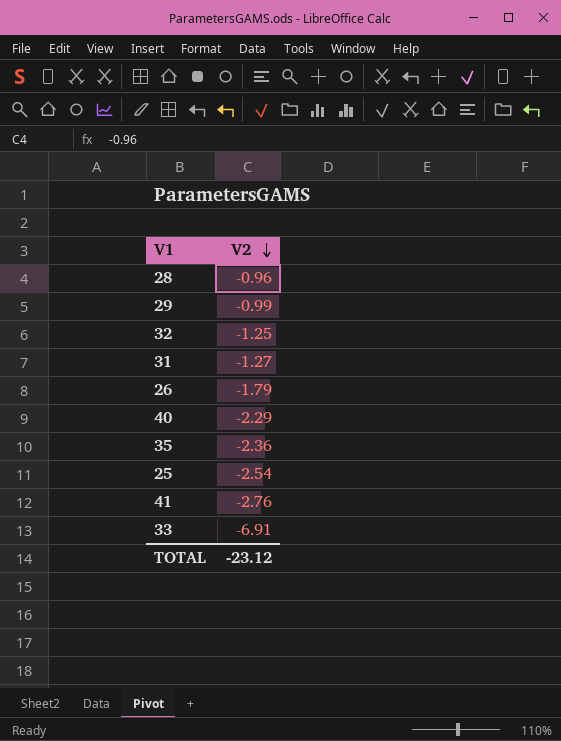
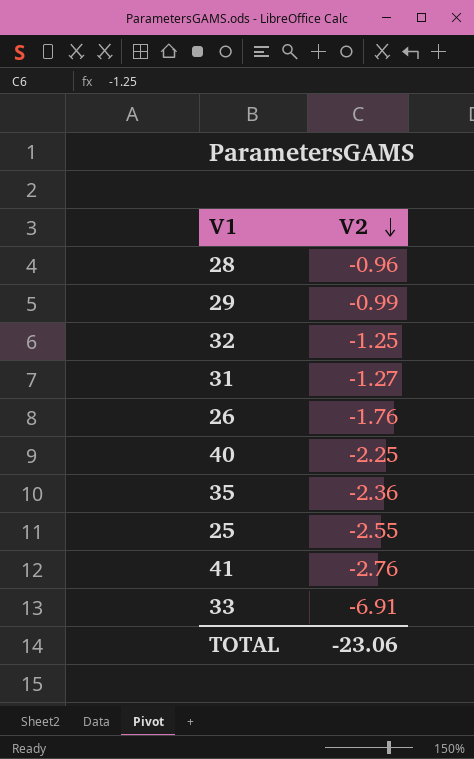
26 | V2: -1.79 -> -1.76
40 | V2: -2.29 -> -2.25
25 | V2: -2.54 -> -2.55
TOTAL | V2: -23.12 -> -23.06

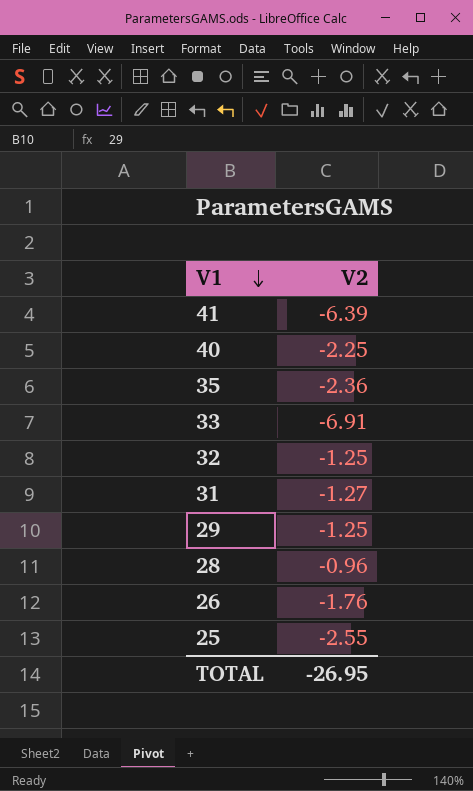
row order: V2 descending -> V1 descending
41 | V2: -2.76 -> -6.39
29 | V2: -0.99 -> -1.25
TOTAL | V2: -23.06 -> -26.95

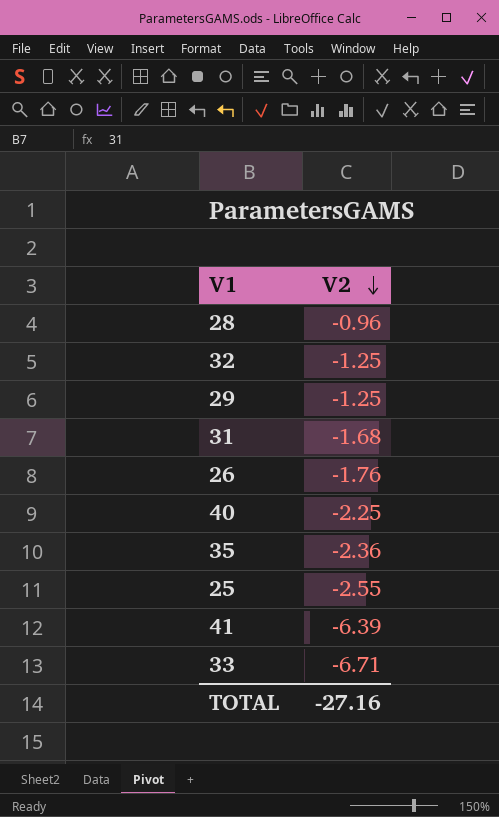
row order: V1 descending -> V2 descending
31 | V2: -1.27 -> -1.68
33 | V2: -6.91 -> -6.71
TOTAL | V2: -26.95 -> -27.16

